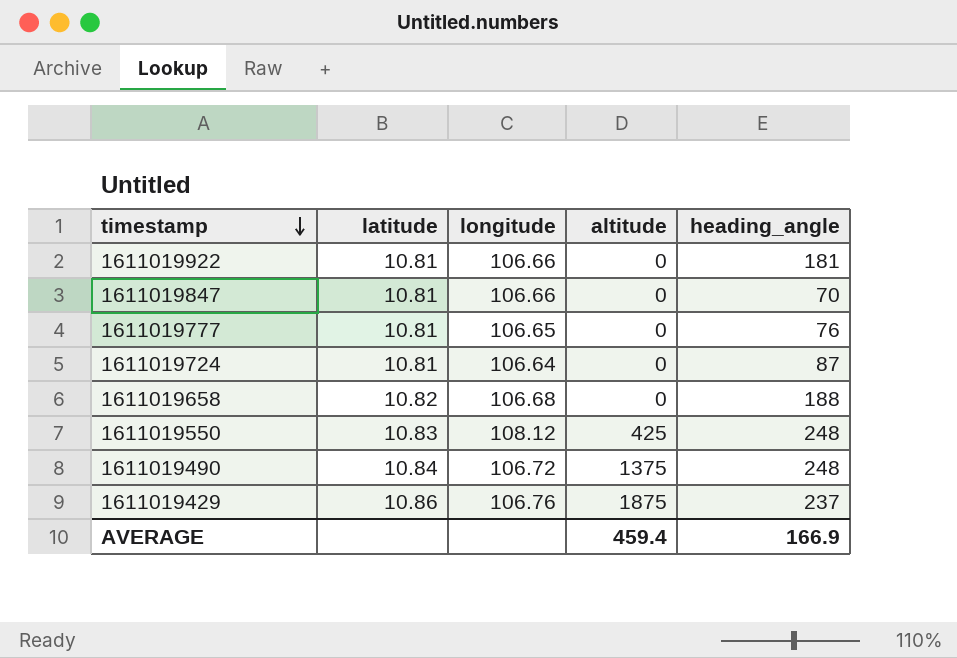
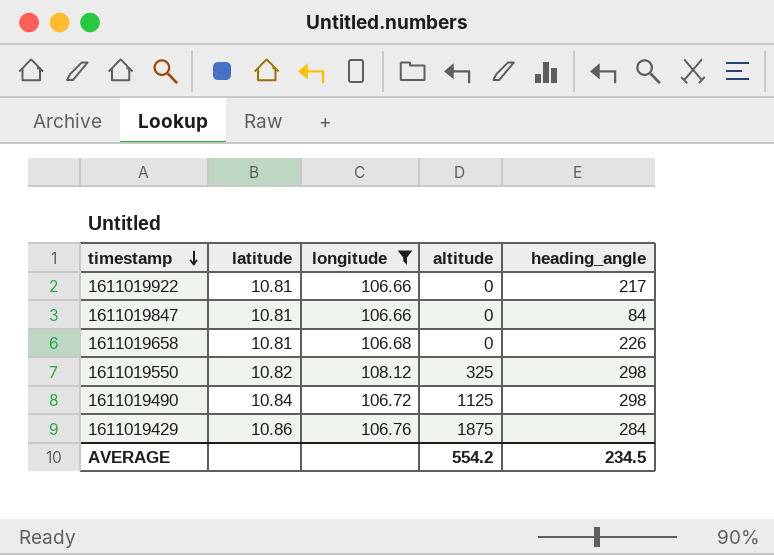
filter: none -> longitude >= 106.66
1611019922 | heading_angle: 181 -> 217
1611019847 | heading_angle: 70 -> 84
1611019658 | latitude: 10.82 -> 10.81
1611019658 | heading_angle: 188 -> 226
1611019550 | latitude: 10.83 -> 10.82
1611019550 | altitude: 425 -> 325
1611019550 | heading_angle: 248 -> 298
1611019490 | altitude: 1375 -> 1125
1611019490 | heading_angle: 248 -> 298
1611019429 | heading_angle: 237 -> 284
AVERAGE | altitude: 459.4 -> 554.2
AVERAGE | heading_angle: 166.9 -> 234.5

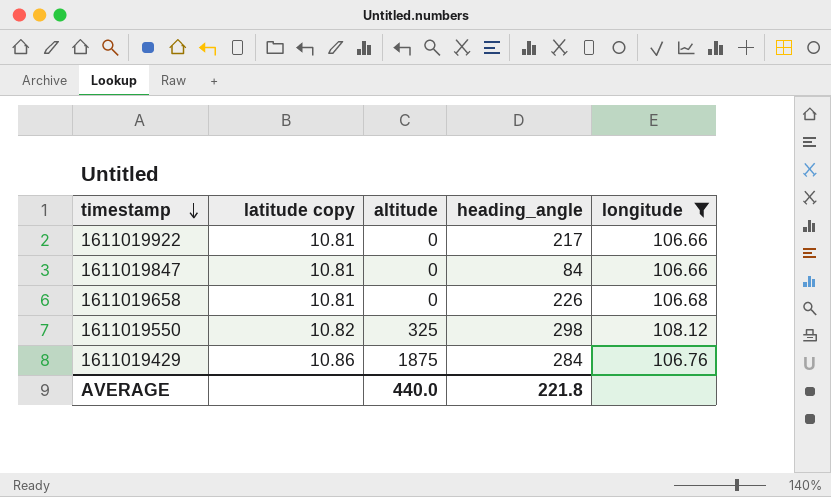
column name: latitude -> latitude copy
column longitude | position: 3 -> 5
row 1611019490: 10.84 | 106.72 | 1125 | 298 -> none
AVERAGE | altitude: 554.2 -> 440.0
AVERAGE | heading_angle: 234.5 -> 221.8

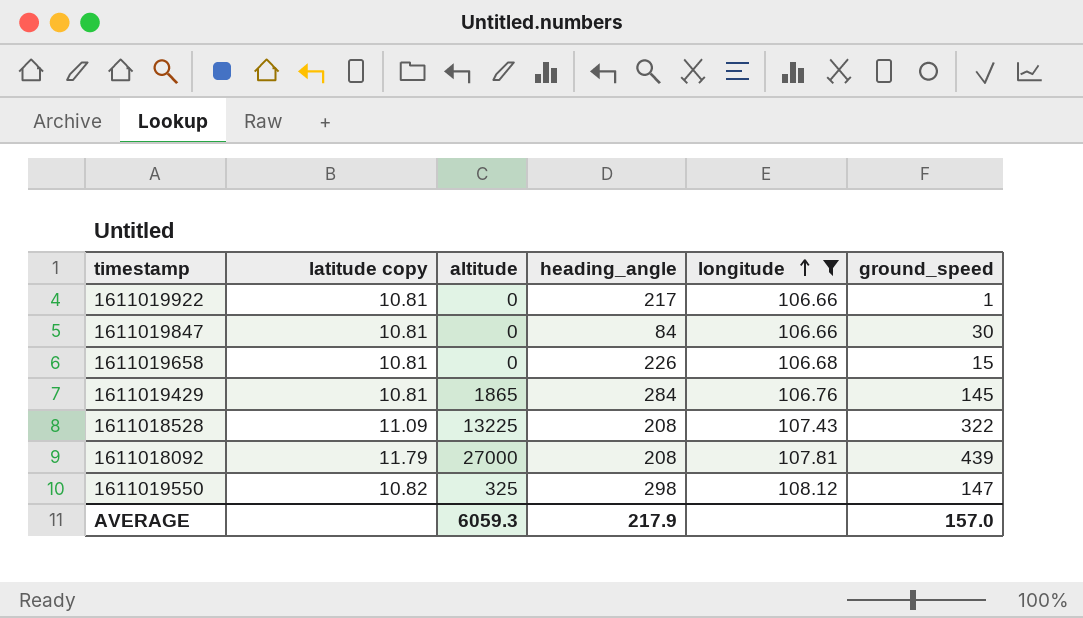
row order: timestamp descending -> longitude ascending
column ground_speed | position: none -> 6
1611019429 | latitude copy: 10.86 -> 10.81
1611019429 | altitude: 1875 -> 1865
row 1611018528: none -> 11.09 | 13225 | 208 | 107.43 | 322
row 1611018092: none -> 11.79 | 27000 | 208 | 107.81 | 439
AVERAGE | altitude: 440.0 -> 6059.3
AVERAGE | heading_angle: 221.8 -> 217.9

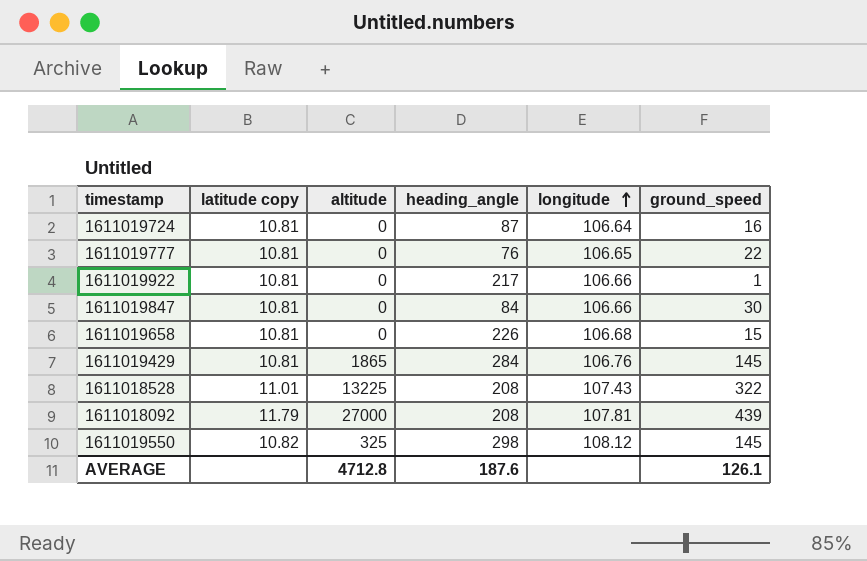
filter: longitude >= 106.66 -> none
1611018528 | latitude copy: 11.09 -> 11.01
1611019550 | ground_speed: 147 -> 145
AVERAGE | altitude: 6059.3 -> 4712.8
AVERAGE | heading_angle: 217.9 -> 187.6
AVERAGE | ground_speed: 157.0 -> 126.1

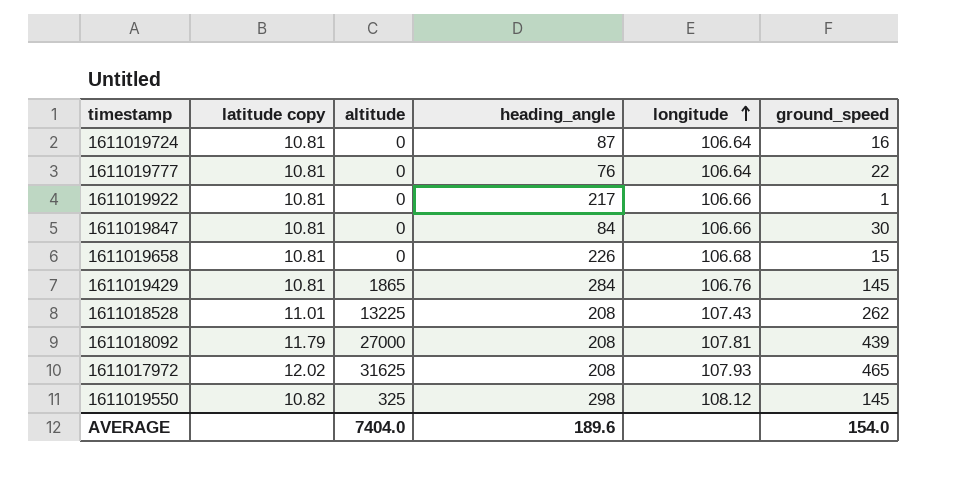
1611019777 | longitude: 106.65 -> 106.64
1611018528 | ground_speed: 322 -> 262
row 1611017972: none -> 12.02 | 31625 | 208 | 107.93 | 465
AVERAGE | altitude: 4712.8 -> 7404.0
AVERAGE | heading_angle: 187.6 -> 189.6
AVERAGE | ground_speed: 126.1 -> 154.0

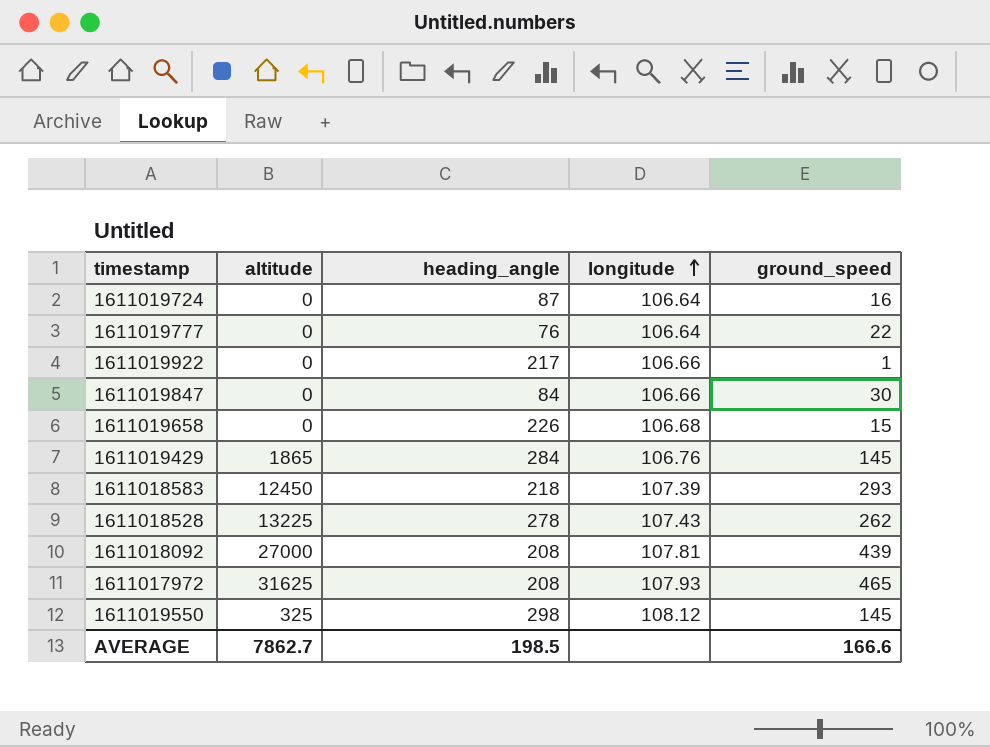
column latitude copy | position: 2 -> none
row 1611018583: none -> 12450 | 218 | 107.39 | 293
1611018528 | heading_angle: 208 -> 278
AVERAGE | altitude: 7404.0 -> 7862.7
AVERAGE | heading_angle: 189.6 -> 198.5
AVERAGE | ground_speed: 154.0 -> 166.6

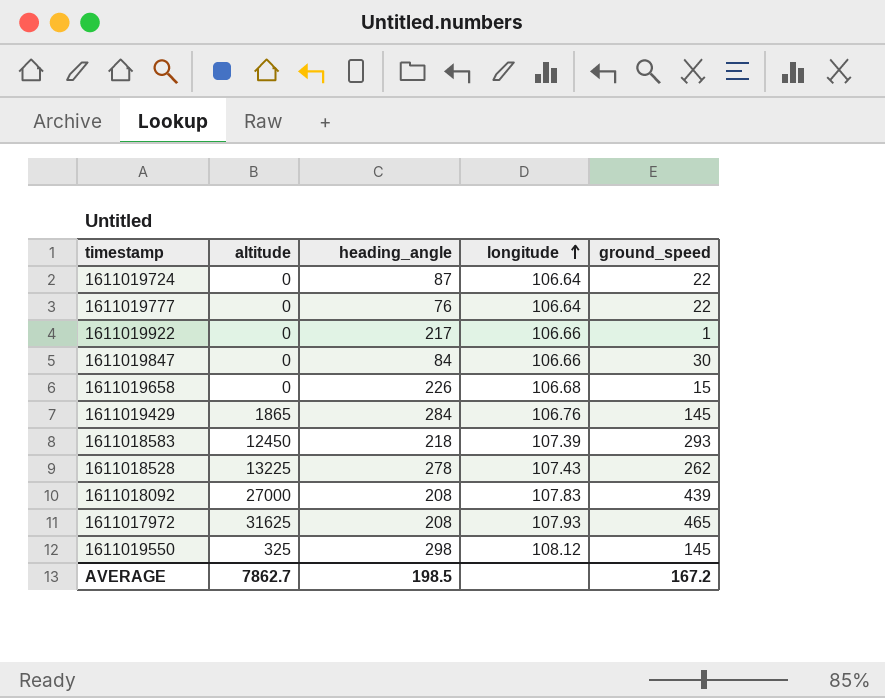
1611019724 | ground_speed: 16 -> 22
1611018092 | longitude: 107.81 -> 107.83
AVERAGE | ground_speed: 166.6 -> 167.2

